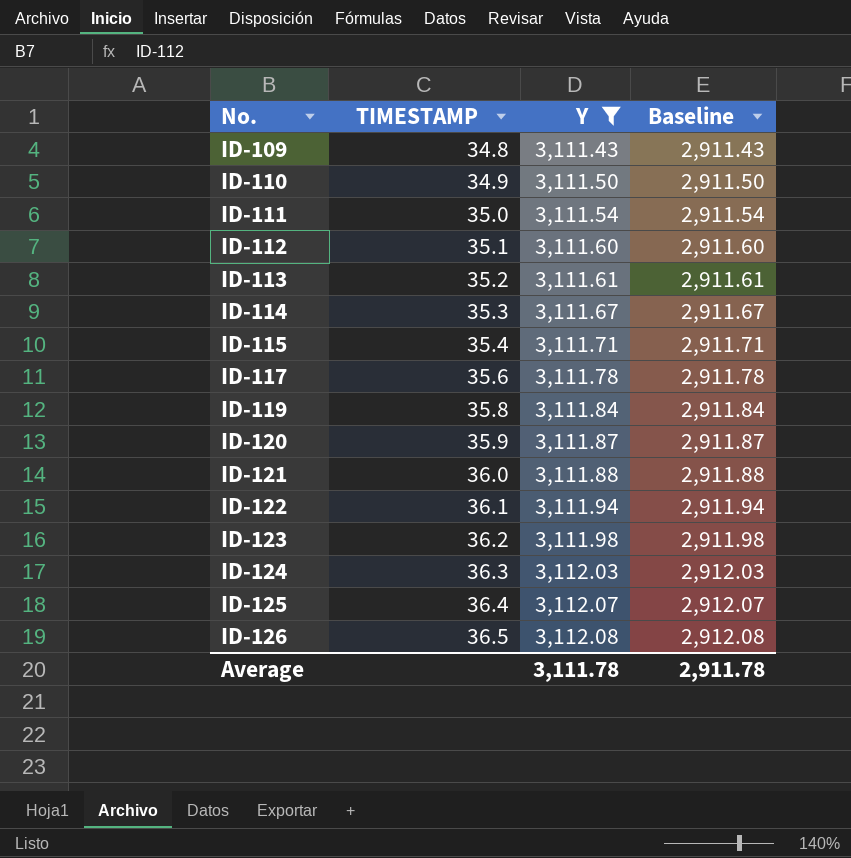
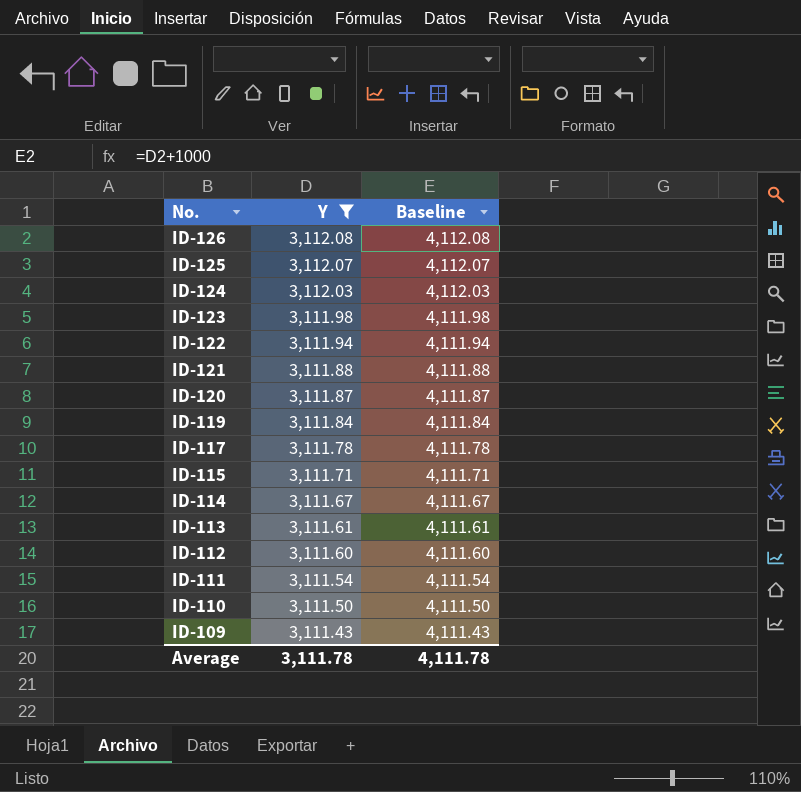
row order: No. ascending -> No. descending
column TIMESTAMP | position: 2 -> none
column Baseline | formula: [Y] - 200 -> [Y] + 1000
Average | Baseline: 2,911.78 -> 4,111.78

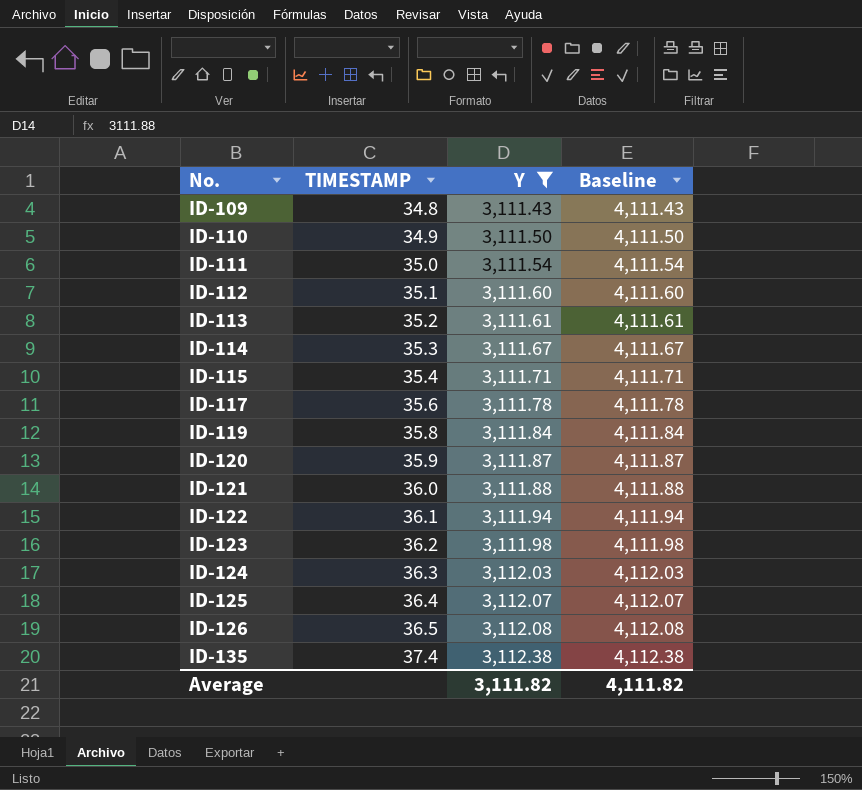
row order: No. descending -> No. ascending
column TIMESTAMP | position: none -> 2
row ID-135: none -> 37.4 | 3,112.38 | 4,112.38
Average | Y: 3,111.78 -> 3,111.82
Average | Baseline: 4,111.78 -> 4,111.82

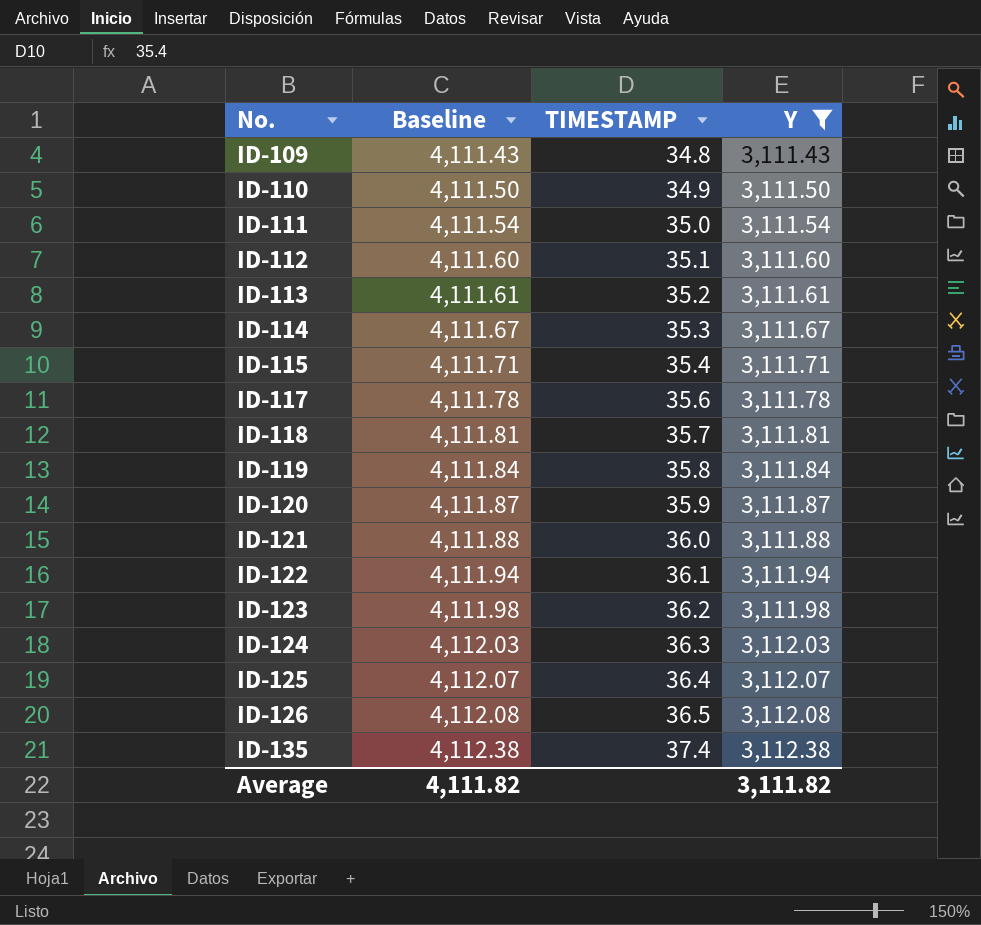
column Baseline | position: 4 -> 2
row ID-118: none -> 4,111.81 | 35.7 | 3,111.81

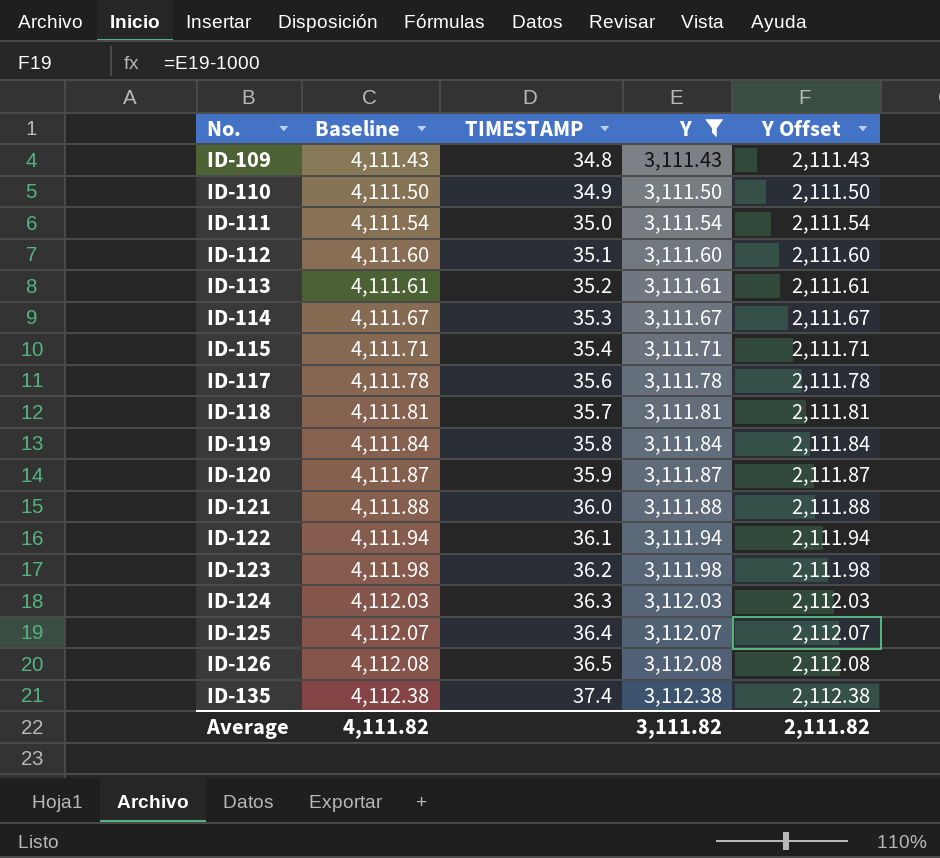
column Y Offset | formula: none -> [Y] - 1000

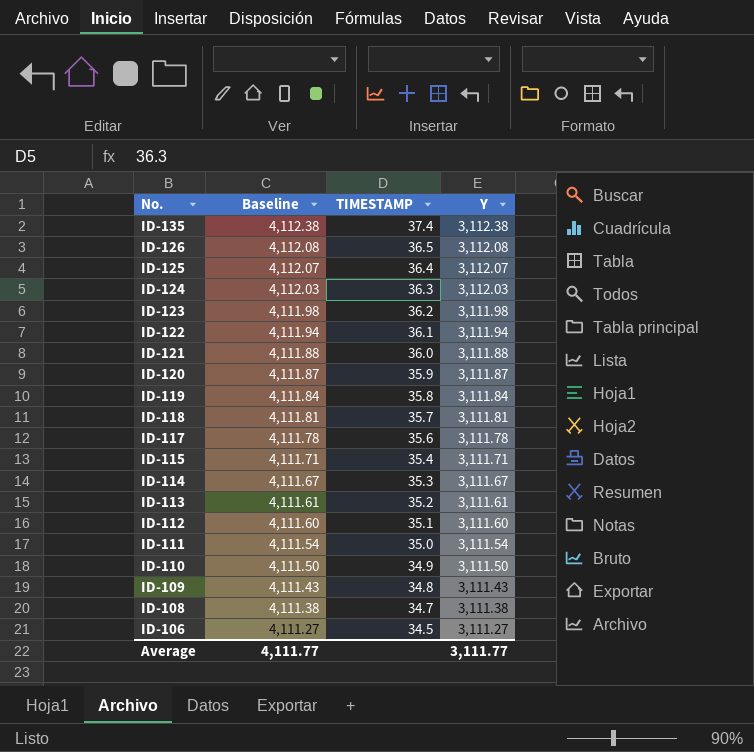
filter: Y >= 3,111.43 -> none
row order: No. ascending -> No. descending
column Y Offset | formula: [Y] - 1000 -> none
Average | Baseline: 4,111.82 -> 4,111.77
Average | Y: 3,111.82 -> 3,111.77

